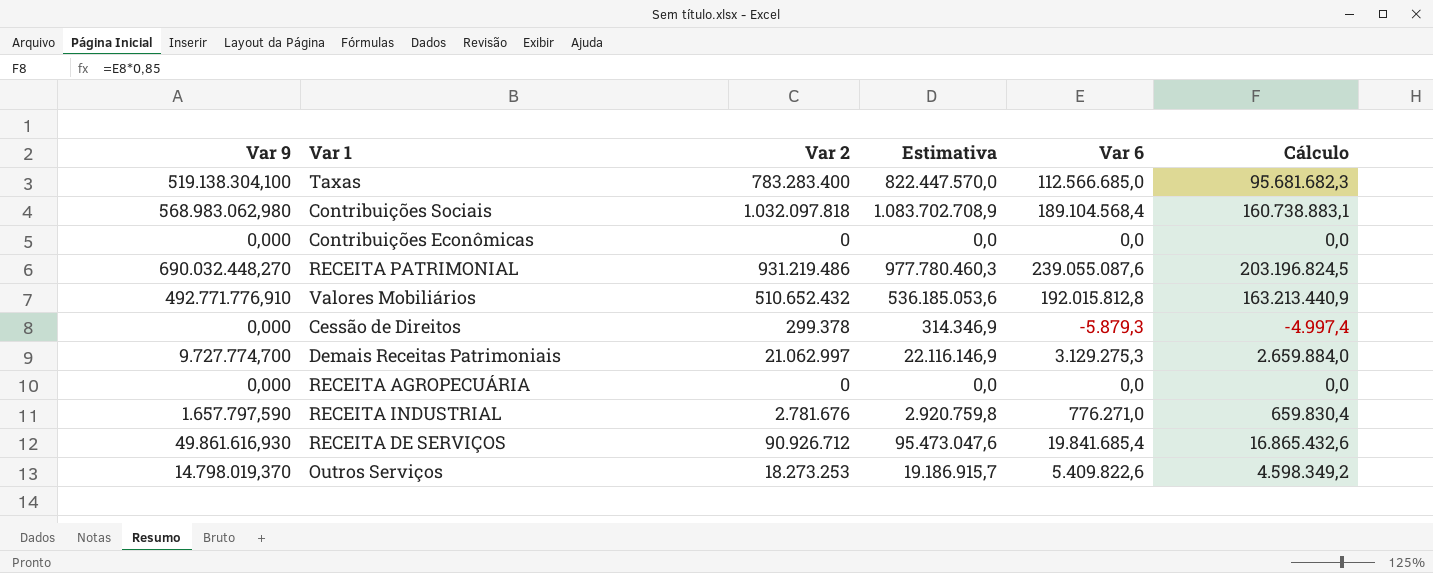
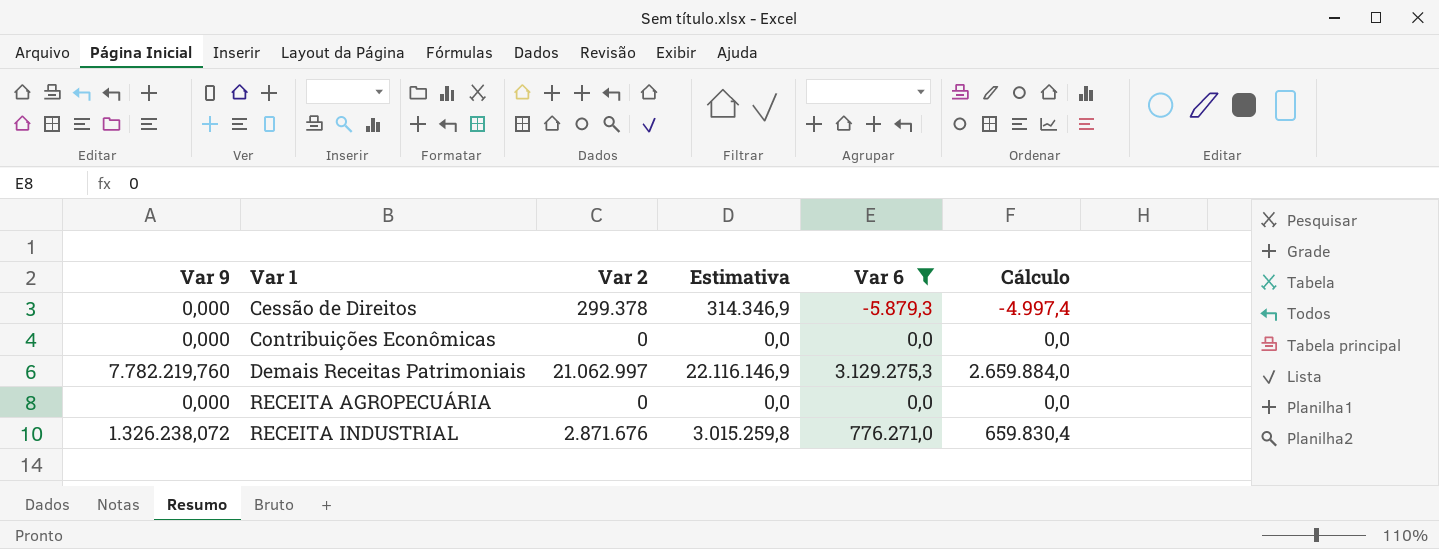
filter: none -> Var 6 <= 3.129.275,3
row order: none -> Var 1 ascending
Demais Receitas Patrimoniais | Var 9: 9.727.774,700 -> 7.782.219,760
RECEITA INDUSTRIAL | Var 9: 1.657.797,590 -> 1.326.238,072
RECEITA INDUSTRIAL | Var 2: 2.781.676 -> 2.871.676
RECEITA INDUSTRIAL | Estimativa: 2.920.759,8 -> 3.015.259,8

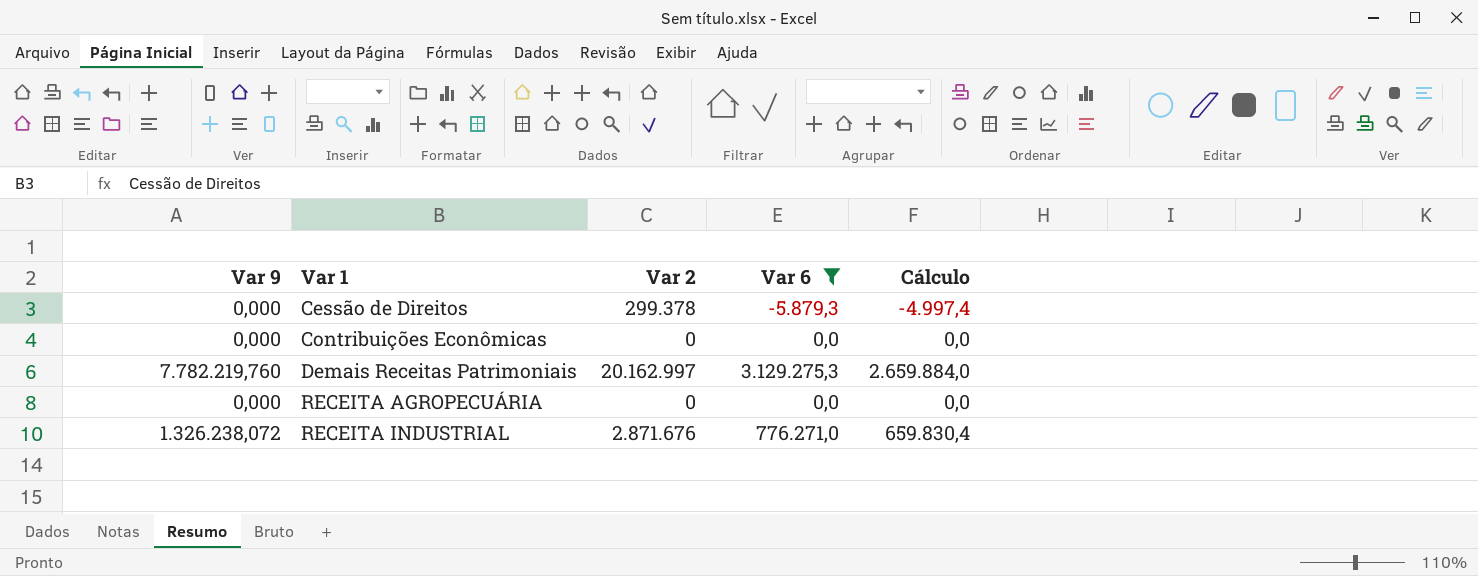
column Estimativa | formula: [Var 2] * 1,05 -> none
Demais Receitas Patrimoniais | Var 2: 21.062.997 -> 20.162.997

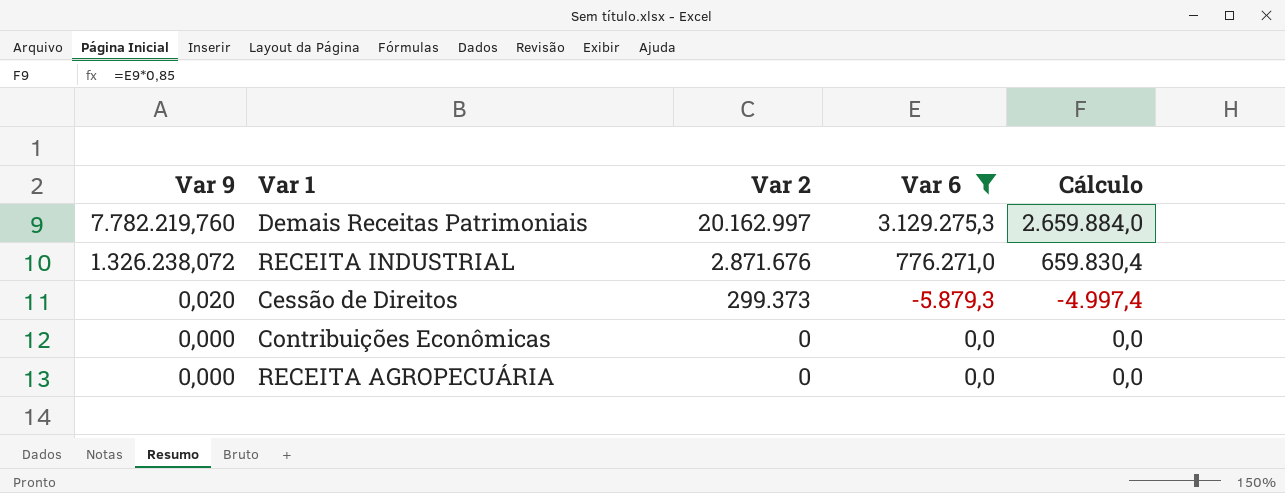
row order: Var 1 ascending -> Var 9 descending
Cessão de Direitos | Var 9: 0,000 -> 0,020
Cessão de Direitos | Var 2: 299.378 -> 299.373

